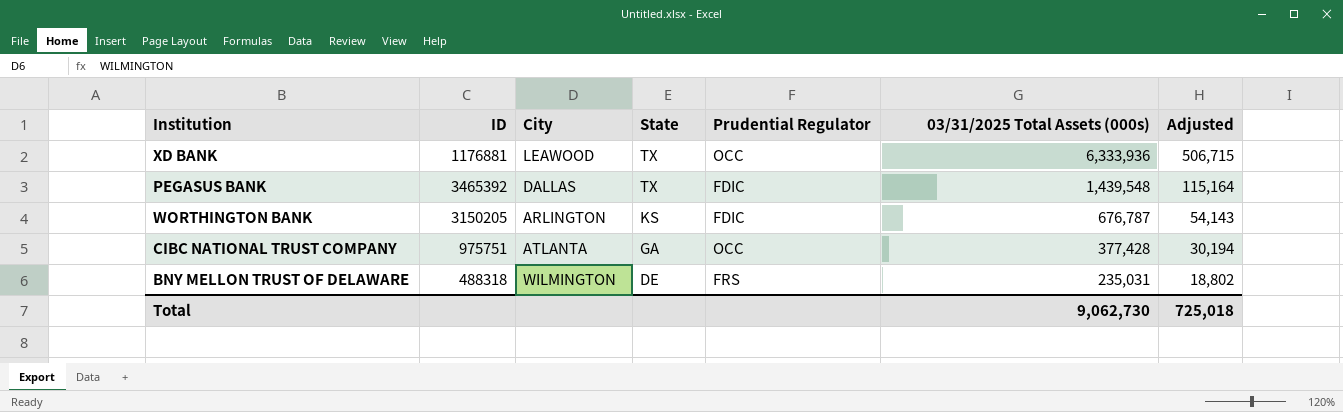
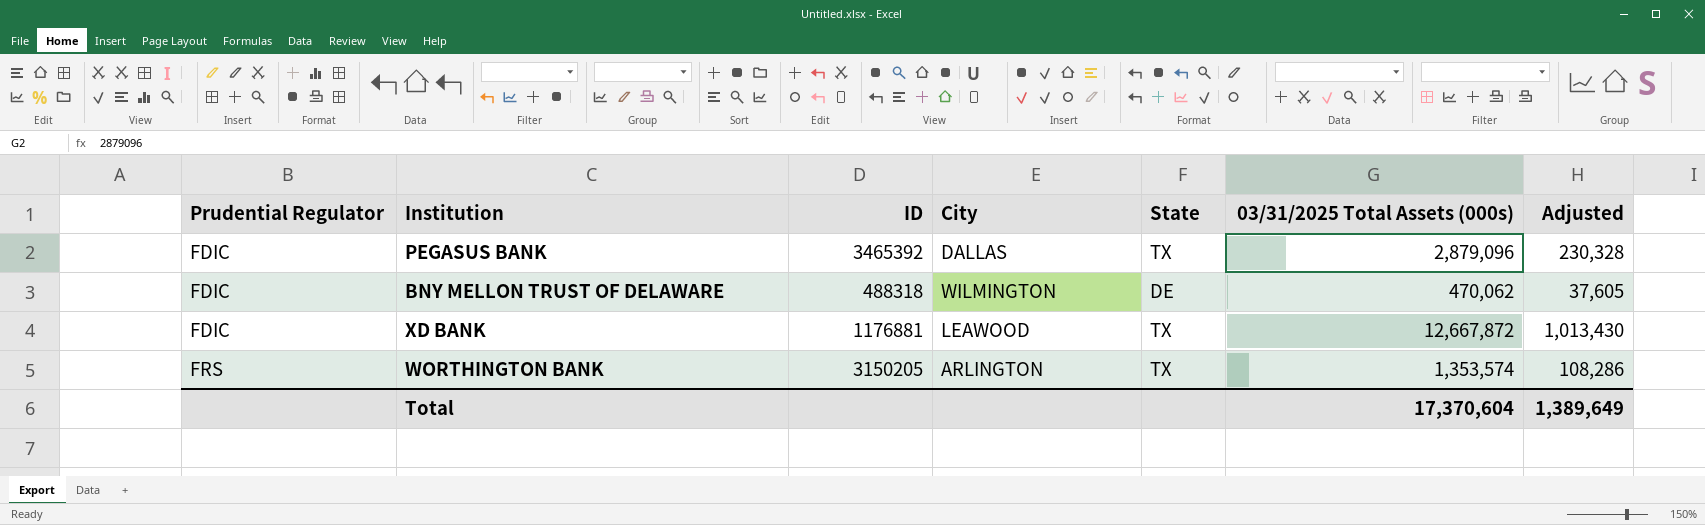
row order: State descending -> Prudential Regulator ascending
column Prudential Regulator | position: 5 -> 1
row CIBC NATIONAL TRUST COMPANY: 975751 | ATLANTA | GA | OCC | 377,428 | 30,194 -> none
PEGASUS BANK | 03/31/2025 Total Assets (000s): 1,439,548 -> 2,879,096
PEGASUS BANK | Adjusted: 115,164 -> 230,328
BNY MELLON TRUST OF DELAWARE | Prudential Regulator: FRS -> FDIC
BNY MELLON TRUST OF DELAWARE | 03/31/2025 Total Assets (000s): 235,031 -> 470,062
BNY MELLON TRUST OF DELAWARE | Adjusted: 18,802 -> 37,605
XD BANK | Prudential Regulator: OCC -> FDIC
XD BANK | 03/31/2025 Total Assets (000s): 6,333,936 -> 12,667,872
XD BANK | Adjusted: 506,715 -> 1,013,430
WORTHINGTON BANK | Prudential Regulator: FDIC -> FRS
WORTHINGTON BANK | State: KS -> TX
WORTHINGTON BANK | 03/31/2025 Total Assets (000s): 676,787 -> 1,353,574
WORTHINGTON BANK | Adjusted: 54,143 -> 108,286
Total | 03/31/2025 Total Assets (000s): 9,062,730 -> 17,370,604
Total | Adjusted: 725,018 -> 1,389,649

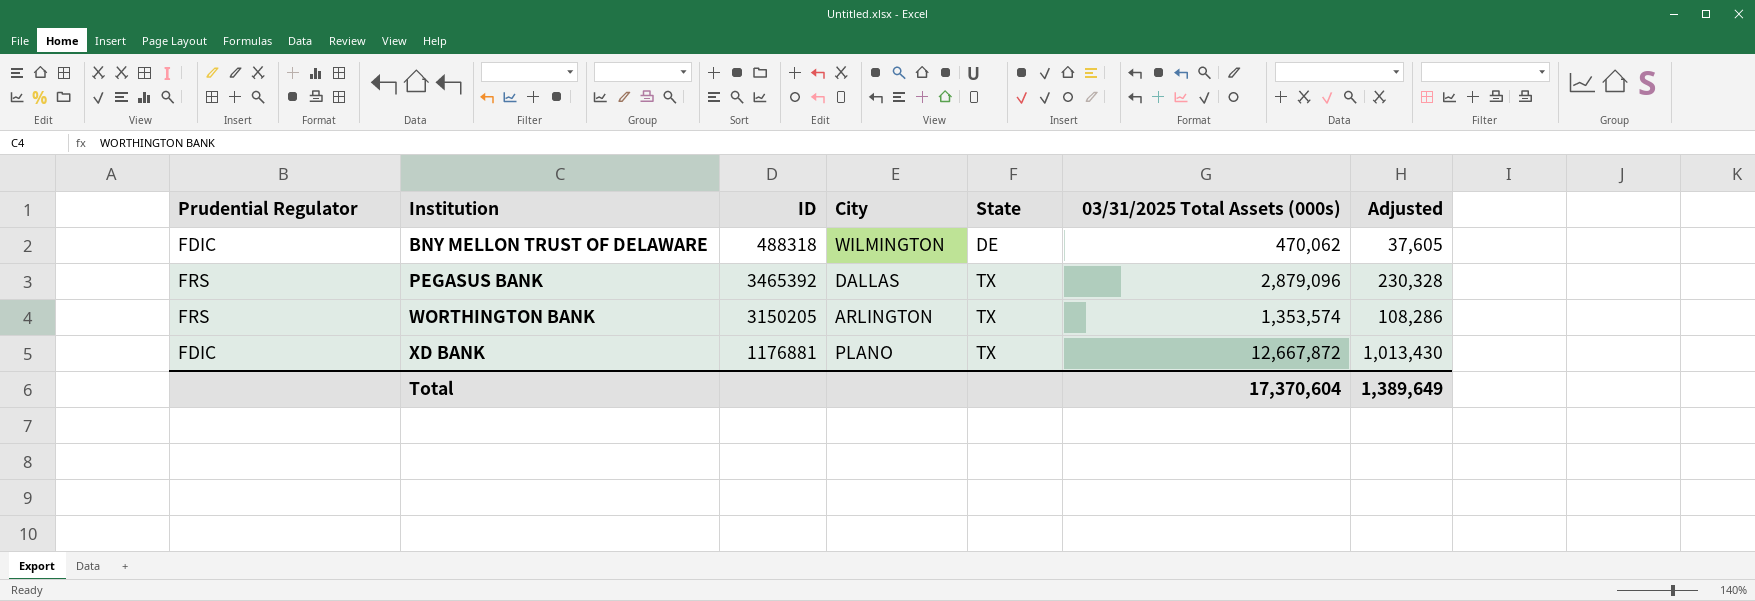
row order: Prudential Regulator ascending -> Institution ascending
PEGASUS BANK | Prudential Regulator: FDIC -> FRS
XD BANK | City: LEAWOOD -> PLANO

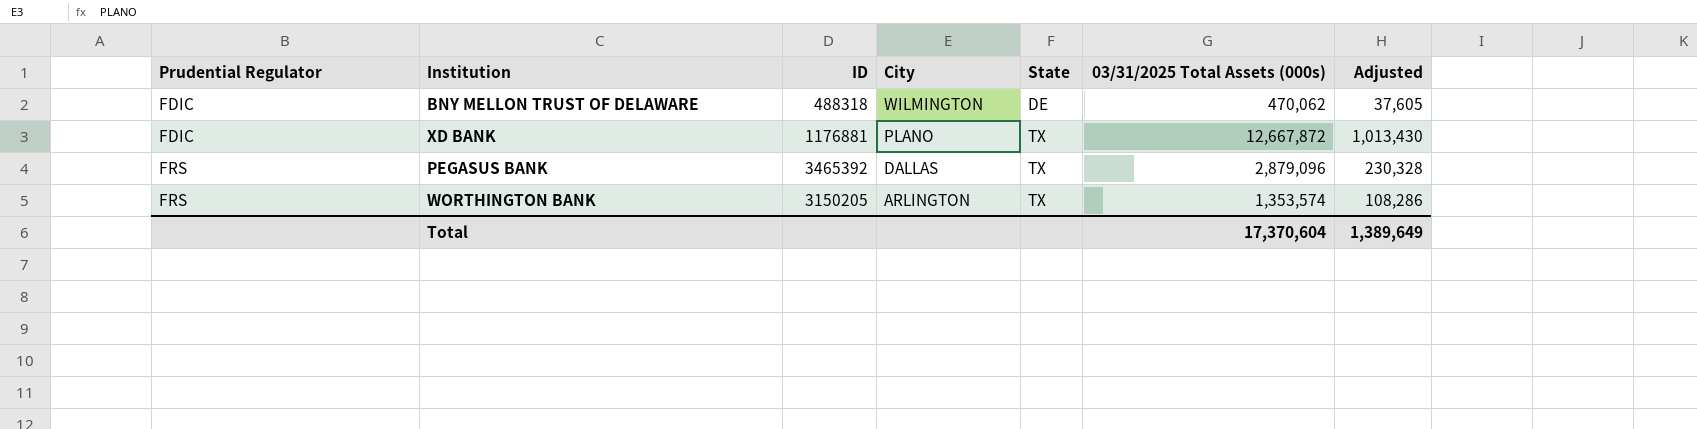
row order: Institution ascending -> Prudential Regulator ascending

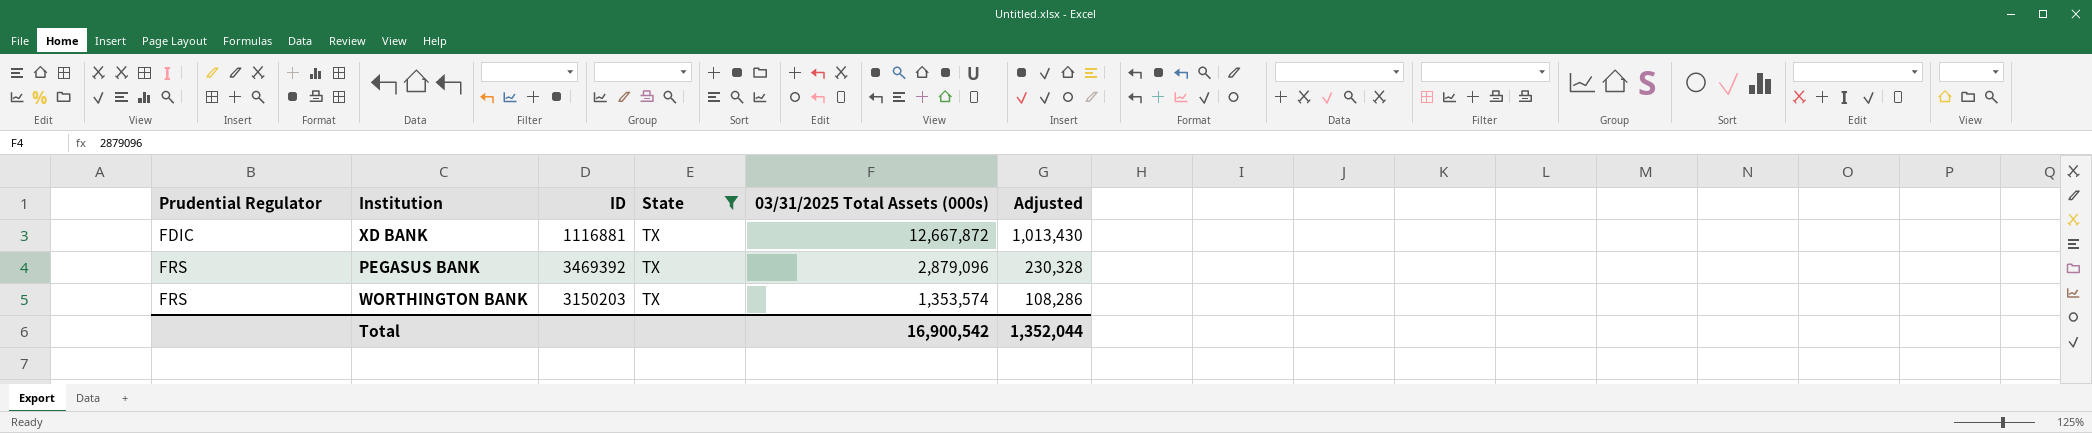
filter: none -> State = TX
column City | position: 4 -> none
XD BANK | ID: 1176881 -> 1116881
PEGASUS BANK | ID: 3465392 -> 3469392
WORTHINGTON BANK | ID: 3150205 -> 3150203
Total | 03/31/2025 Total Assets (000s): 17,370,604 -> 16,900,542
Total | Adjusted: 1,389,649 -> 1,352,044

